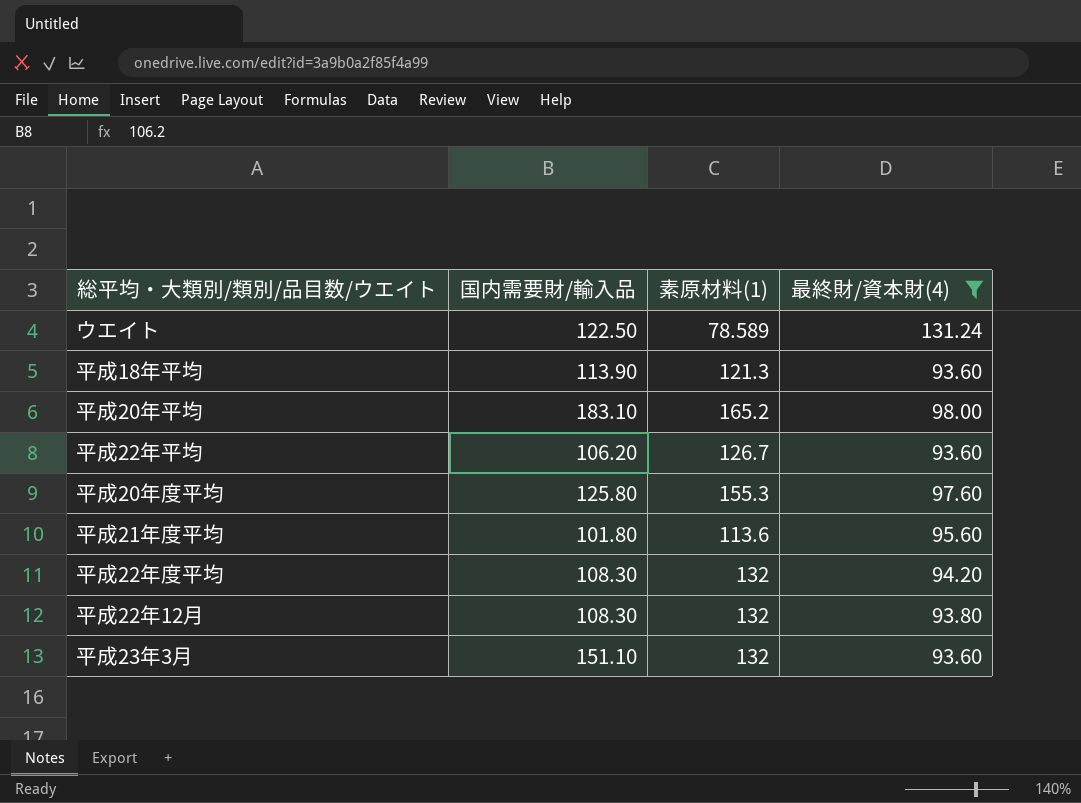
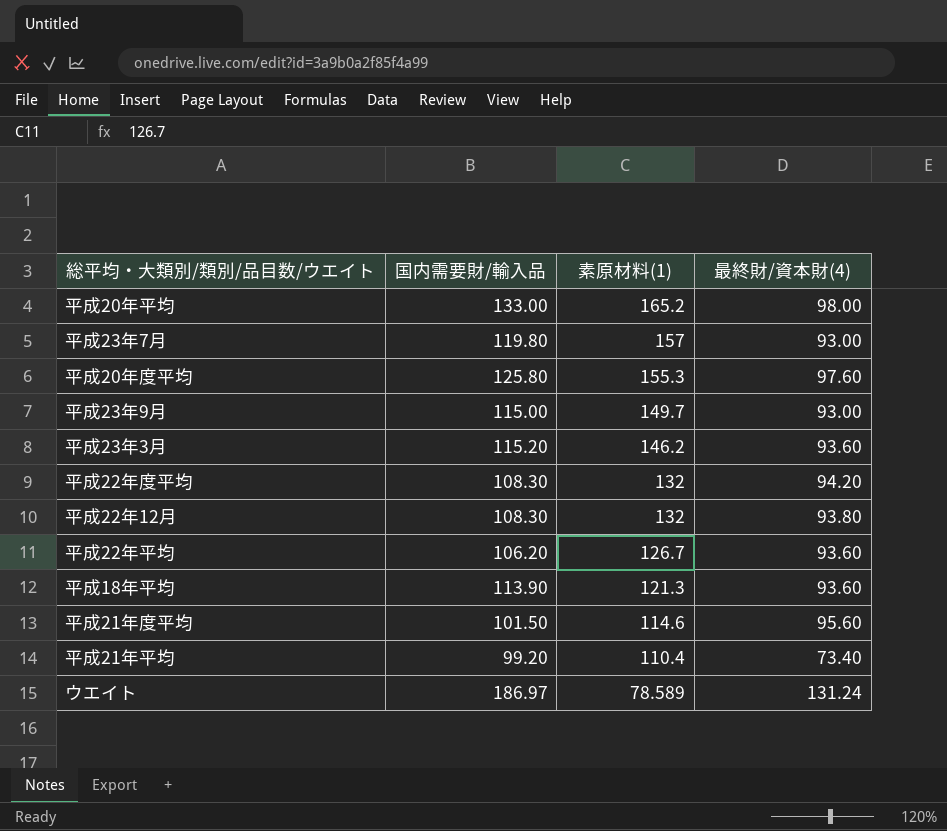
filter: 最終財/資本財(4) >= 93.60 -> none
row order: none -> 素原材料(1) descending
平成20年平均 | 国内需要財/輸入品: 183.10 -> 133.00
平成23年3月 | 国内需要財/輸入品: 151.10 -> 115.20
平成23年3月 | 素原材料(1): 132 -> 146.2
平成21年度平均 | 国内需要財/輸入品: 101.80 -> 101.50
平成21年度平均 | 素原材料(1): 113.6 -> 114.6
ウエイト | 国内需要財/輸入品: 122.50 -> 186.97

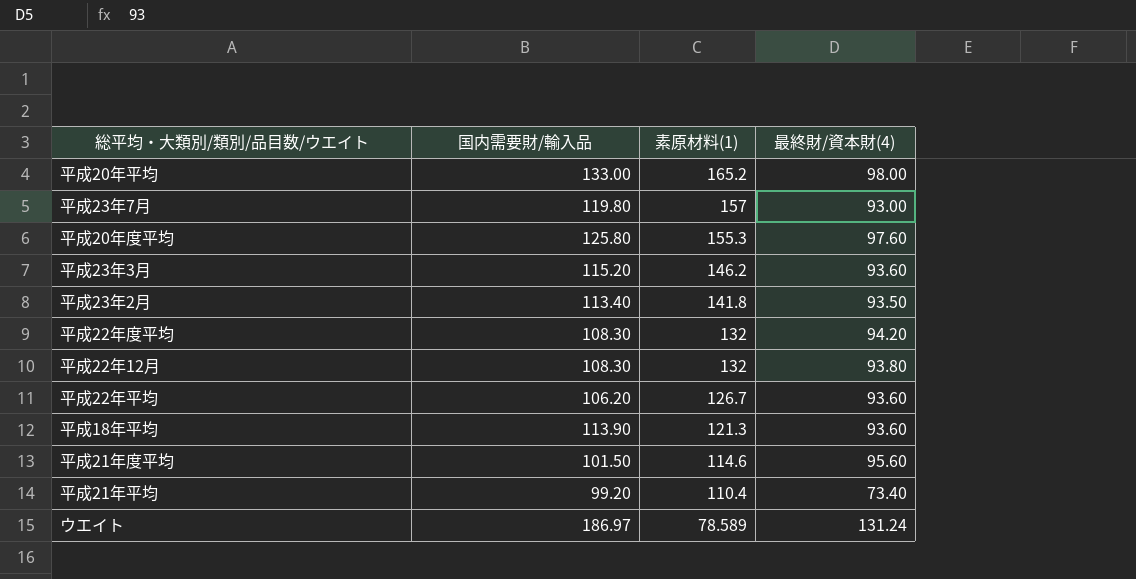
row 平成23年9月: 115.00 | 149.7 | 93.00 -> none
row 平成23年2月: none -> 113.40 | 141.8 | 93.50

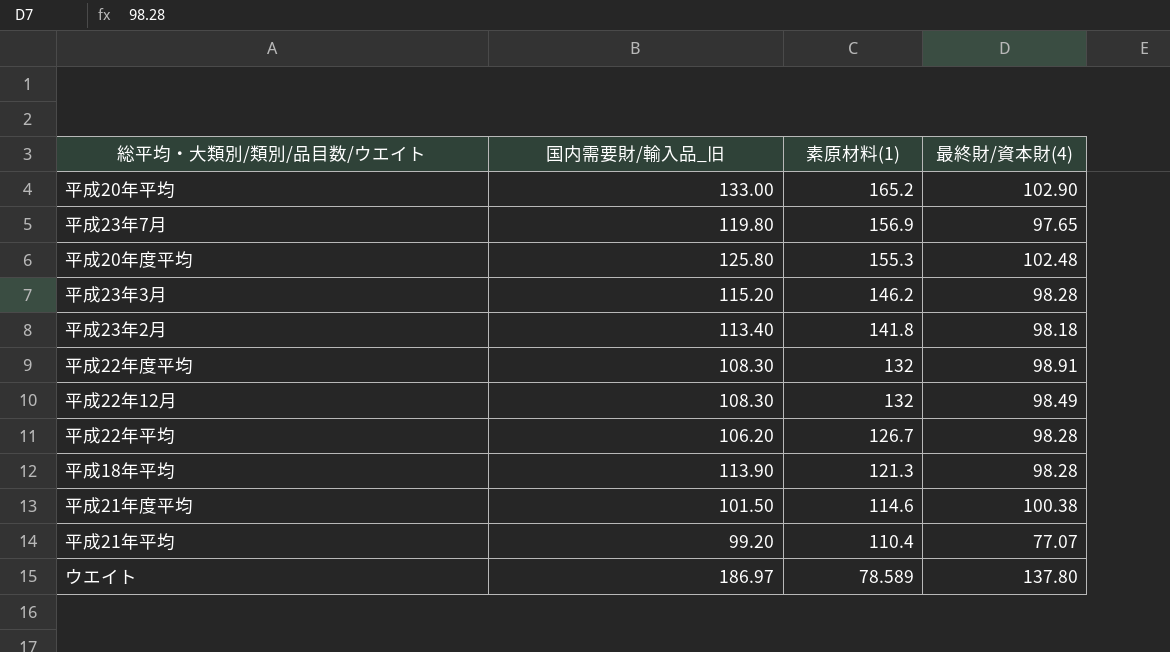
column name: 国内需要財/輸入品 -> 国内需要財/輸入品_旧
平成20年平均 | 最終財/資本財(4): 98.00 -> 102.90
平成23年7月 | 素原材料(1): 157 -> 156.9
平成23年7月 | 最終財/資本財(4): 93.00 -> 97.65
平成20年度平均 | 最終財/資本財(4): 97.60 -> 102.48
平成23年3月 | 最終財/資本財(4): 93.60 -> 98.28
平成23年2月 | 最終財/資本財(4): 93.50 -> 98.18
平成22年度平均 | 最終財/資本財(4): 94.20 -> 98.91
平成22年12月 | 最終財/資本財(4): 93.80 -> 98.49
平成22年平均 | 最終財/資本財(4): 93.60 -> 98.28
平成18年平均 | 最終財/資本財(4): 93.60 -> 98.28
平成21年度平均 | 最終財/資本財(4): 95.60 -> 100.38
平成21年平均 | 最終財/資本財(4): 73.40 -> 77.07
ウエイト | 最終財/資本財(4): 131.24 -> 137.80

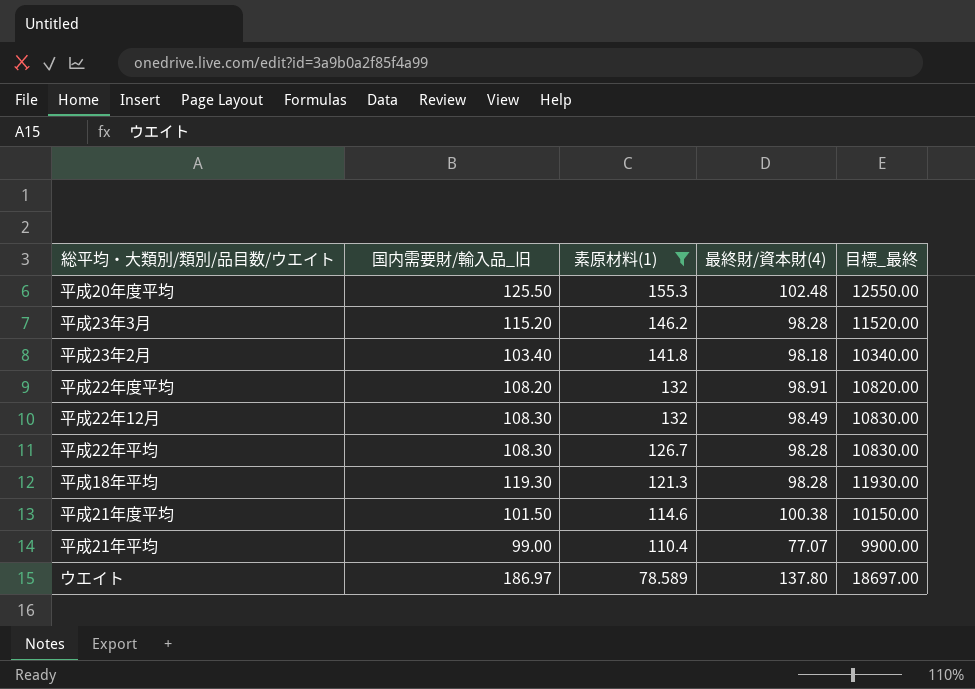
filter: none -> 素原材料(1) <= 155.3
column 目標_最終 | formula: none -> [国内需要財/輸入品_旧] * 100
平成20年度平均 | 国内需要財/輸入品_旧: 125.80 -> 125.50
平成23年2月 | 国内需要財/輸入品_旧: 113.40 -> 103.40
平成22年度平均 | 国内需要財/輸入品_旧: 108.30 -> 108.20
平成22年平均 | 国内需要財/輸入品_旧: 106.20 -> 108.30
平成18年平均 | 国内需要財/輸入品_旧: 113.90 -> 119.30
平成21年平均 | 国内需要財/輸入品_旧: 99.20 -> 99.00

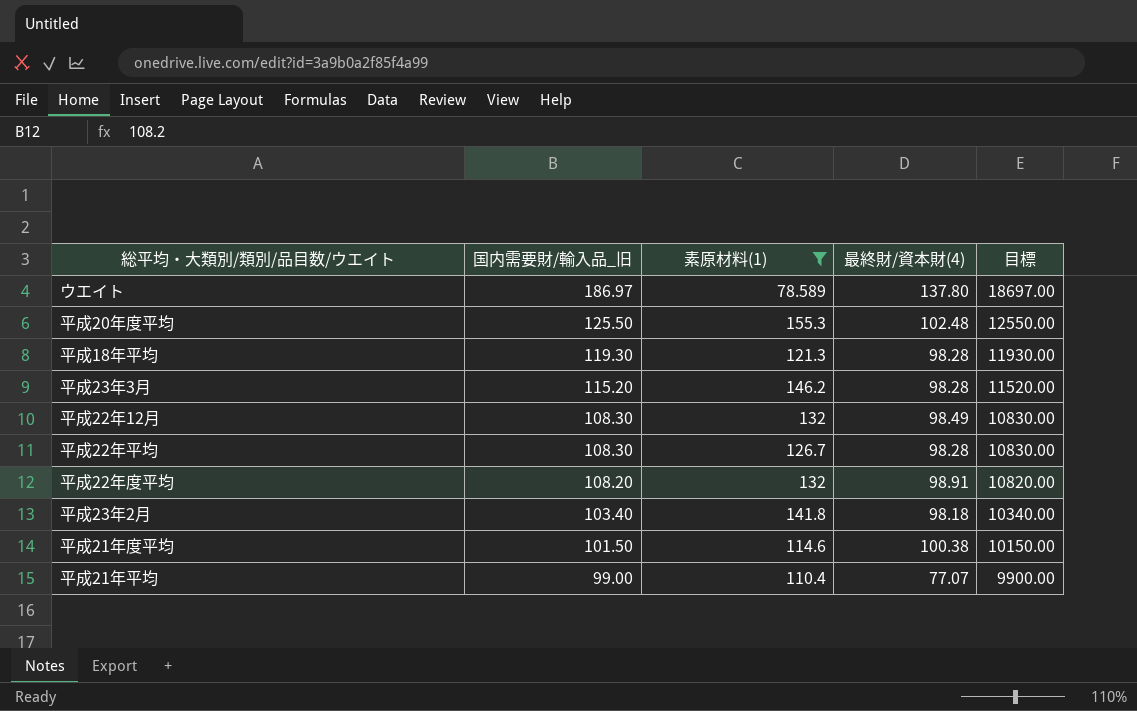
row order: 素原材料(1) descending -> 国内需要財/輸入品_旧 descending
column name: 目標_最終 -> 目標

